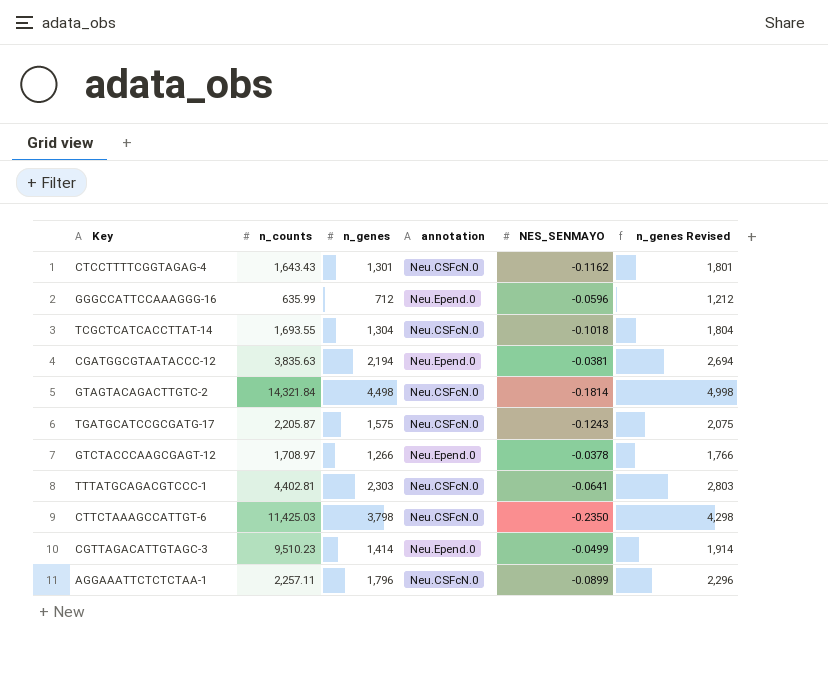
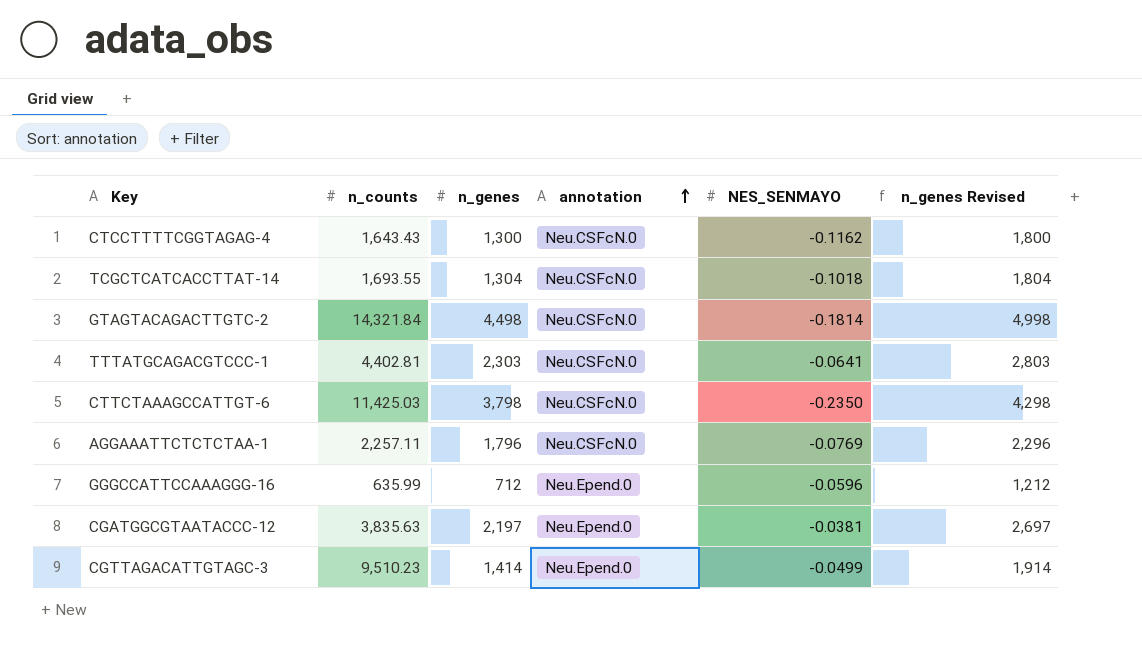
row order: none -> annotation ascending
row TGATGCATCCGCGATG-17: 2,205.87 | 1,575 | Neu.CSFcN.0 | -0.1243 | 2,075 -> none
row GTCTACCCAAGCGAGT-12: 1,708.97 | 1,266 | Neu.Epend.0 | -0.0378 | 1,766 -> none
CTCCTTTTCGGTAGAG-4 | n_genes: 1,301 -> 1,300
CTCCTTTTCGGTAGAG-4 | n_genes Revised: 1,801 -> 1,800
AGGAAATTCTCTCTAA-1 | NES_SENMAYO: -0.0899 -> -0.0769
CGATGGCGTAATACCC-12 | n_genes: 2,194 -> 2,197
CGATGGCGTAATACCC-12 | n_genes Revised: 2,694 -> 2,697

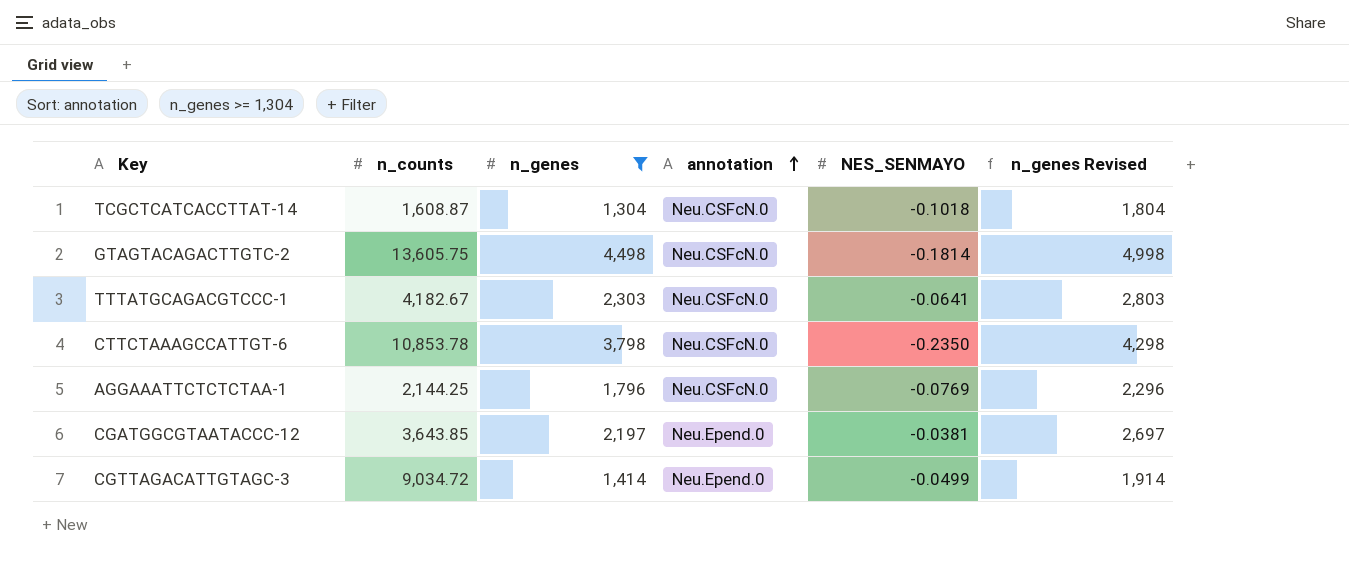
filter: none -> n_genes >= 1,304
TCGCTCATCACCTTAT-14 | n_counts: 1,693.55 -> 1,608.87
GTAGTACAGACTTGTC-2 | n_counts: 14,321.84 -> 13,605.75
TTTATGCAGACGTCCC-1 | n_counts: 4,402.81 -> 4,182.67
CTTCTAAAGCCATTGT-6 | n_counts: 11,425.03 -> 10,853.78
AGGAAATTCTCTCTAA-1 | n_counts: 2,257.11 -> 2,144.25
CGATGGCGTAATACCC-12 | n_counts: 3,835.63 -> 3,643.85
CGTTAGACATTGTAGC-3 | n_counts: 9,510.23 -> 9,034.72

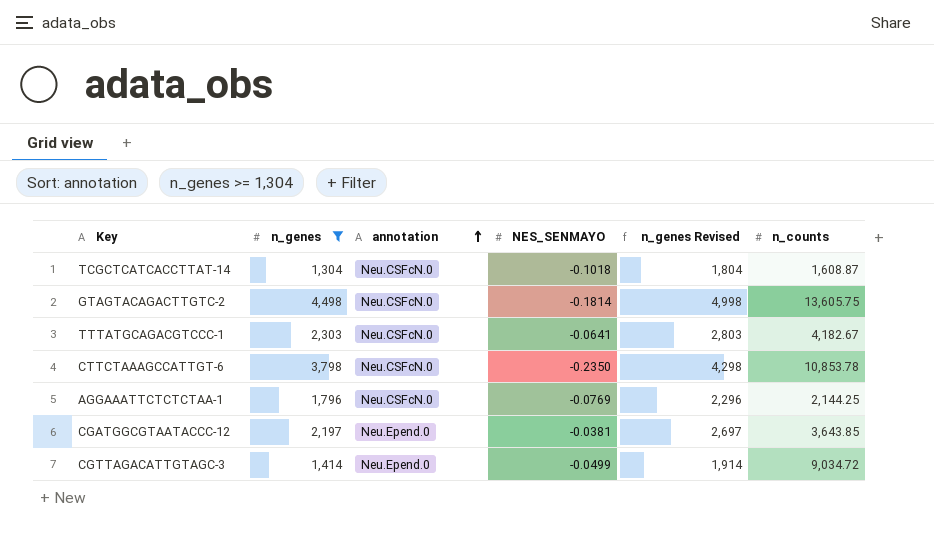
column n_counts | position: 2 -> 6

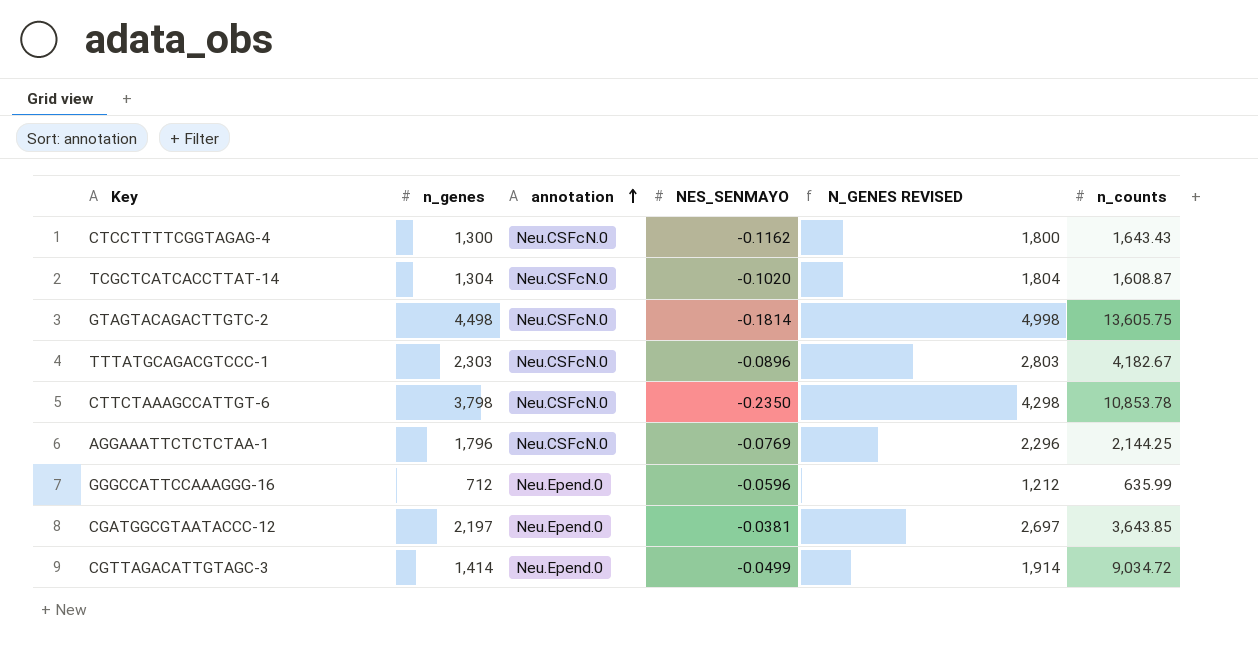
filter: n_genes >= 1,304 -> none
column name: n_genes Revised -> N_GENES REVISED
TCGCTCATCACCTTAT-14 | NES_SENMAYO: -0.1018 -> -0.1020
TTTATGCAGACGTCCC-1 | NES_SENMAYO: -0.0641 -> -0.0896

